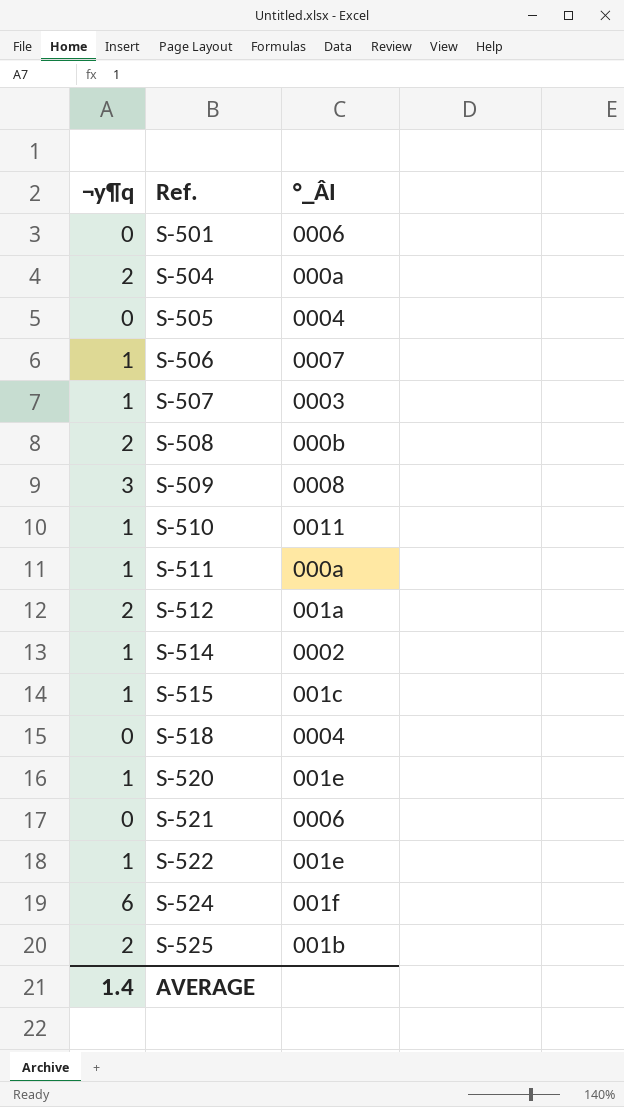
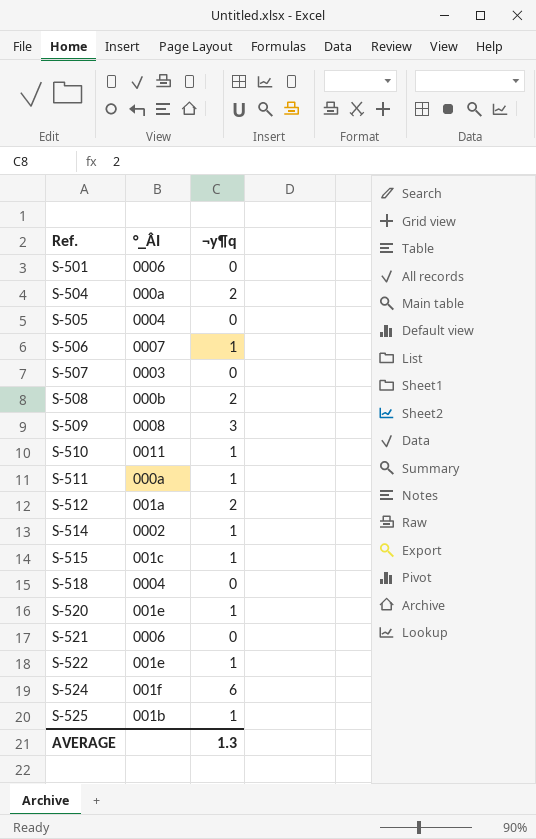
column ¬y¶q | position: 1 -> 3
S-507 | ¬y¶q: 1 -> 0
S-525 | ¬y¶q: 2 -> 1
AVERAGE | ¬y¶q: 1.4 -> 1.3

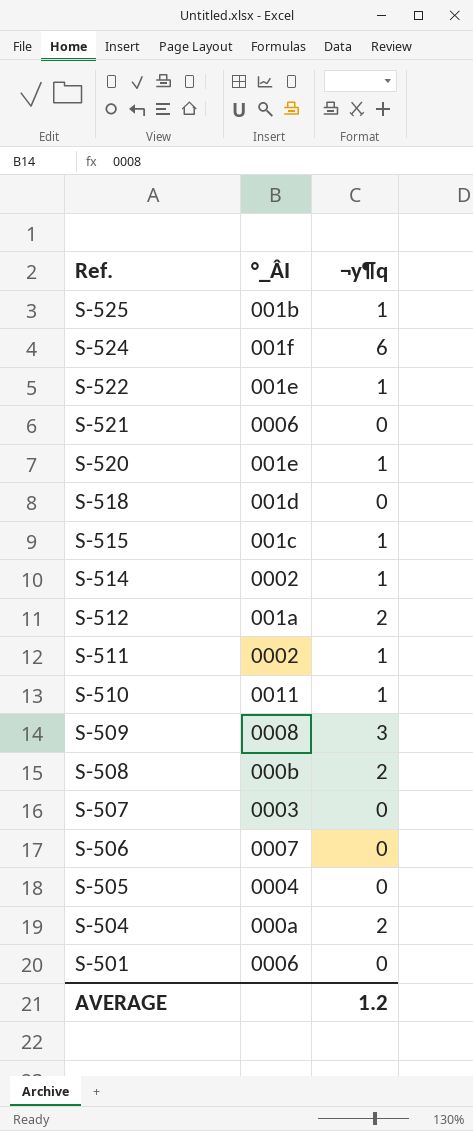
row order: Ref. ascending -> Ref. descending
S-518 | °_ÂI: 0004 -> 001d
S-511 | °_ÂI: 000a -> 0002
S-506 | ¬y¶q: 1 -> 0
AVERAGE | ¬y¶q: 1.3 -> 1.2

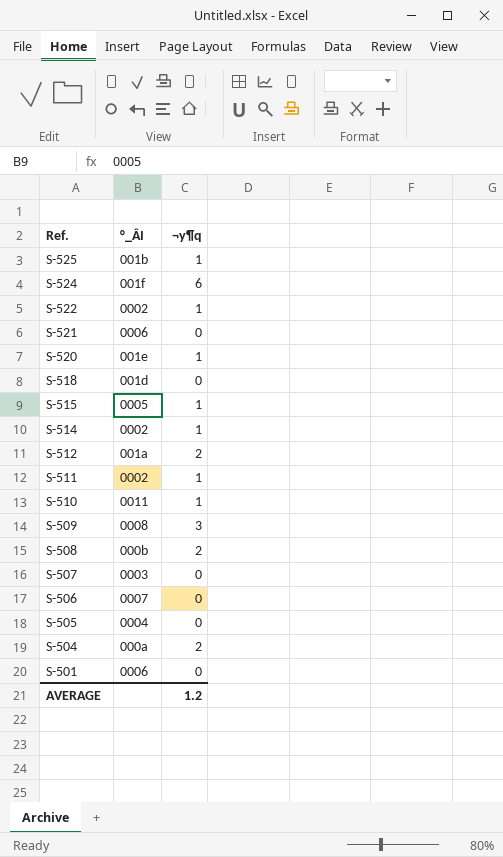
S-522 | °_ÂI: 001e -> 0002
S-515 | °_ÂI: 001c -> 0005

